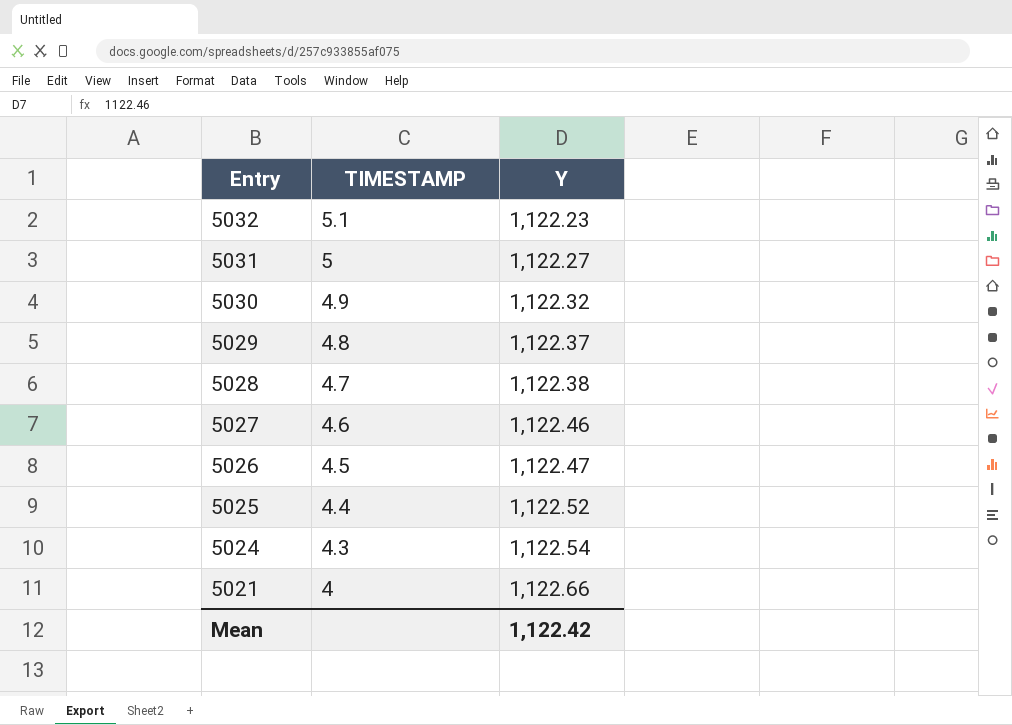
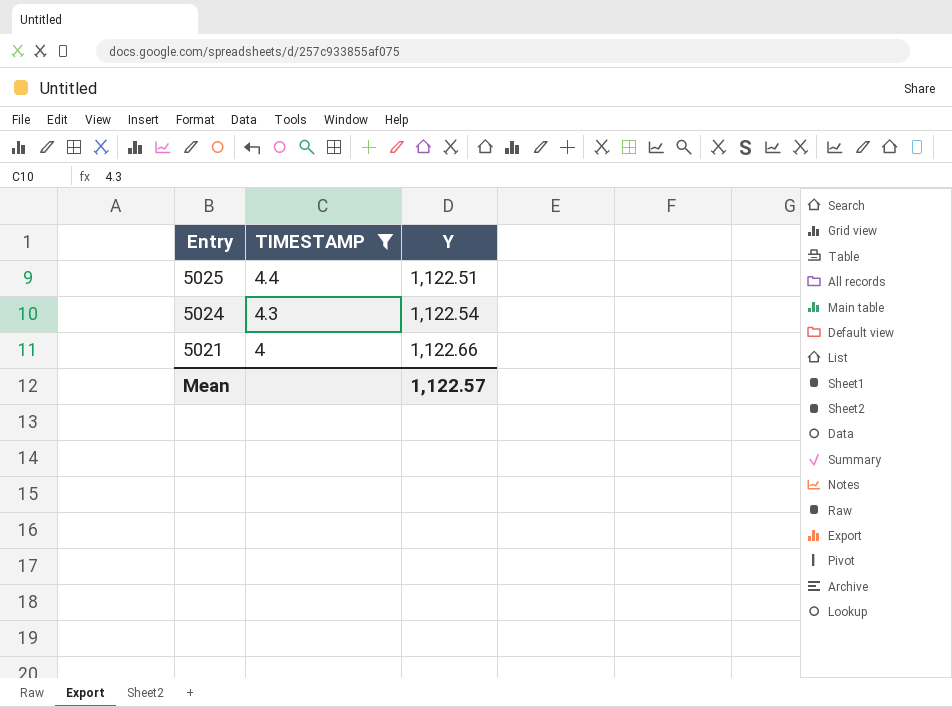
filter: none -> TIMESTAMP <= 4.4
5025 | Y: 1,122.52 -> 1,122.51
Mean | Y: 1,122.42 -> 1,122.57

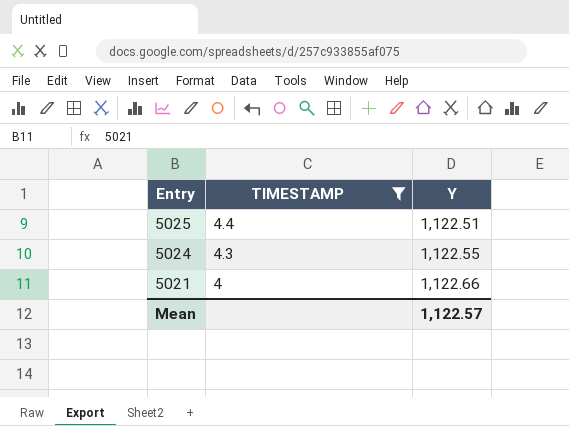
5024 | Y: 1,122.54 -> 1,122.55

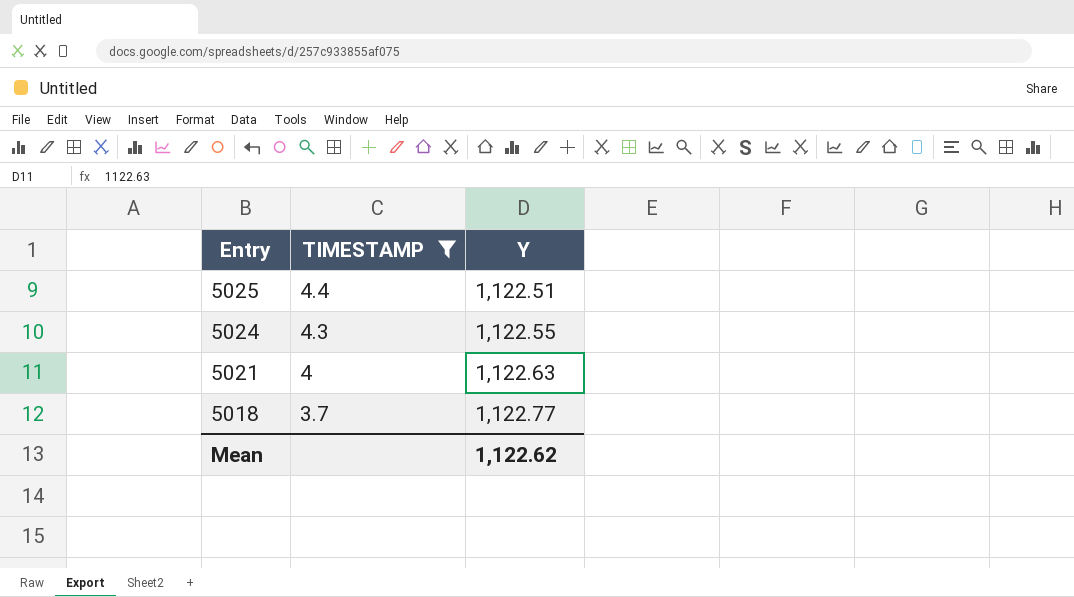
5021 | Y: 1,122.66 -> 1,122.63
row 5018: none -> 3.7 | 1,122.77
Mean | Y: 1,122.57 -> 1,122.62

